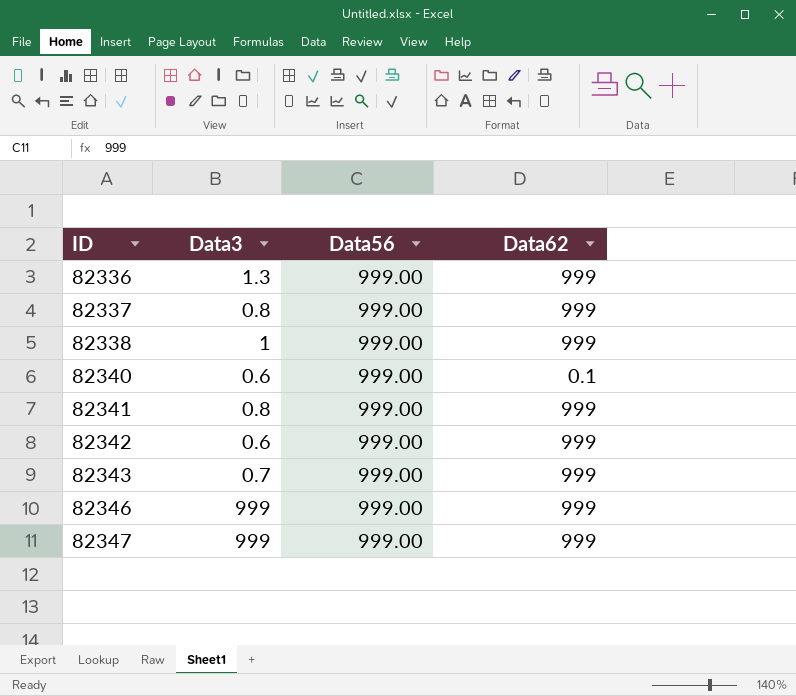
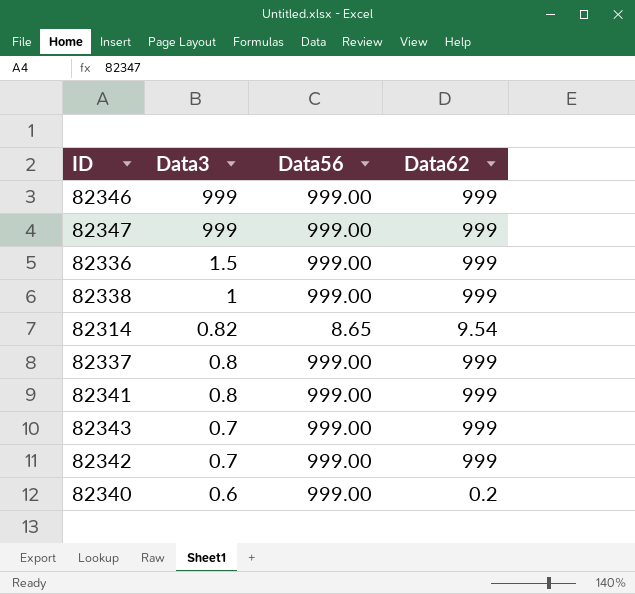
row order: ID ascending -> Data3 descending
82336 | Data3: 1.3 -> 1.5
row 82314: none -> 0.82 | 8.65 | 9.54
82342 | Data3: 0.6 -> 0.7
82340 | Data62: 0.1 -> 0.2

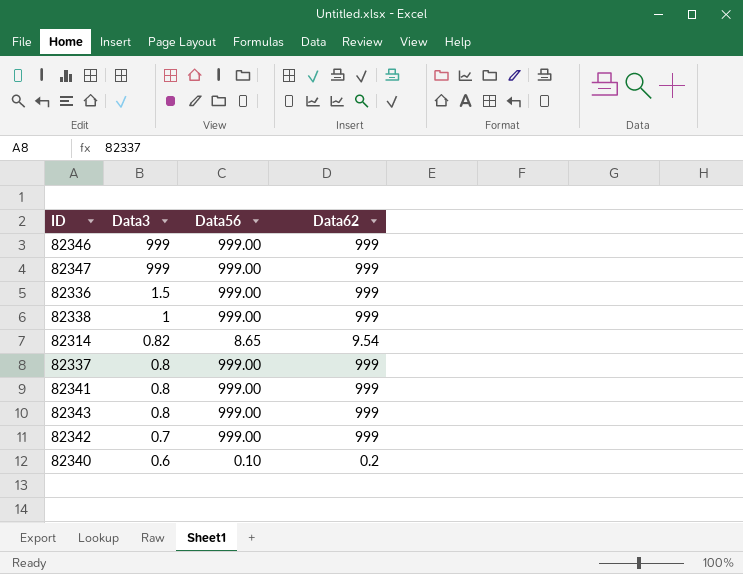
82343 | Data3: 0.7 -> 0.8
82340 | Data56: 999.00 -> 0.10

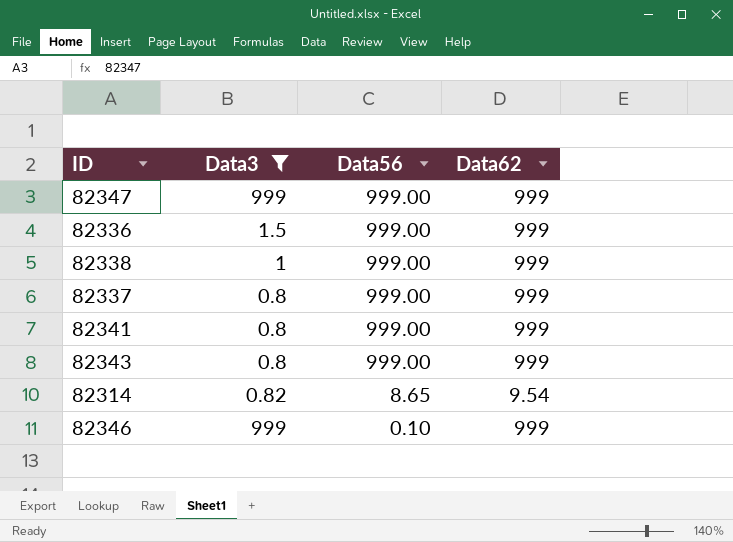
filter: none -> Data3 >= 0.8
row order: Data3 descending -> Data56 descending
82346 | Data56: 999.00 -> 0.10

